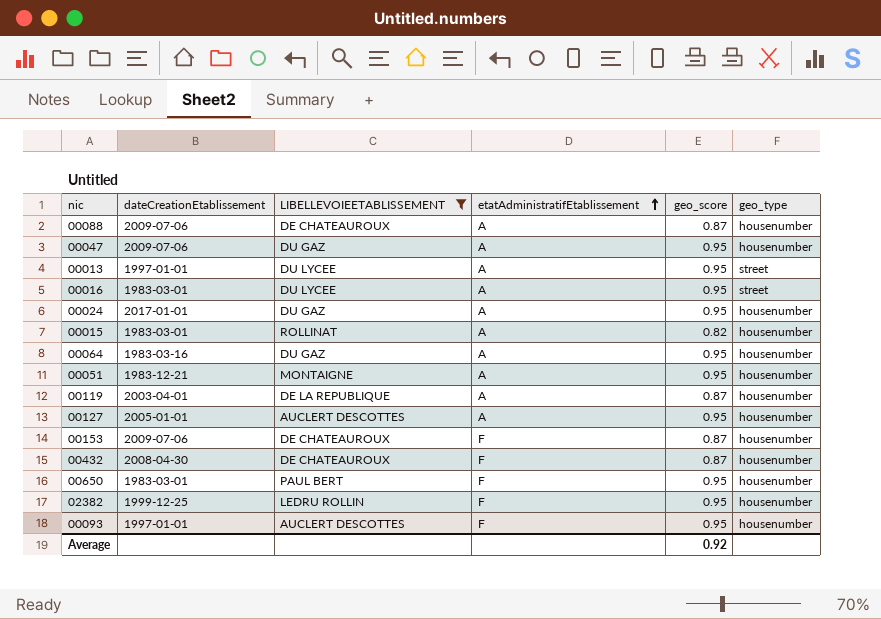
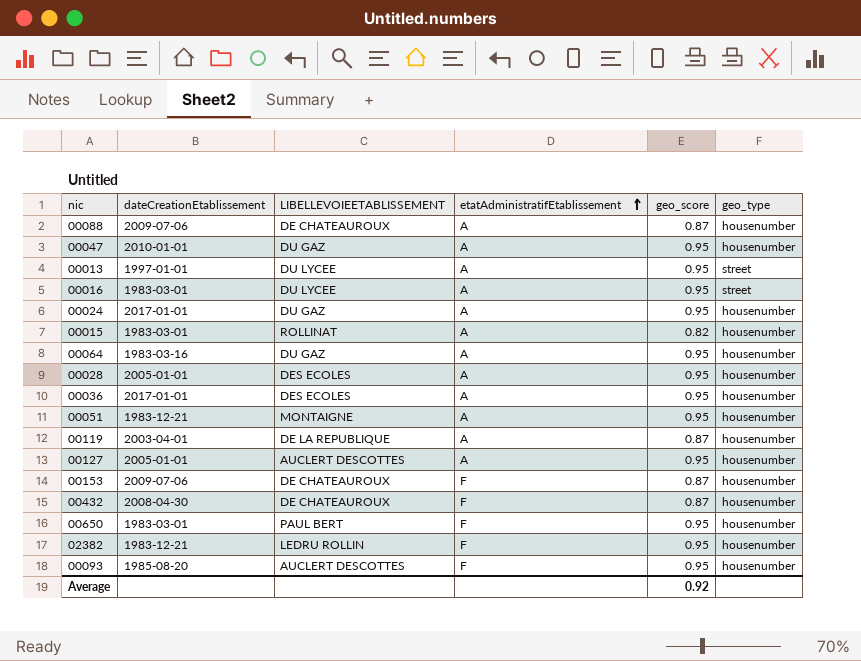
filter: LIBELLEVOIEETABLISSEMENT != DES ECOLES -> none
00047 | dateCreationEtablissement: 2009-07-06 -> 2010-01-01
02382 | dateCreationEtablissement: 1999-12-25 -> 1983-12-21
00093 | dateCreationEtablissement: 1997-01-01 -> 1985-08-20

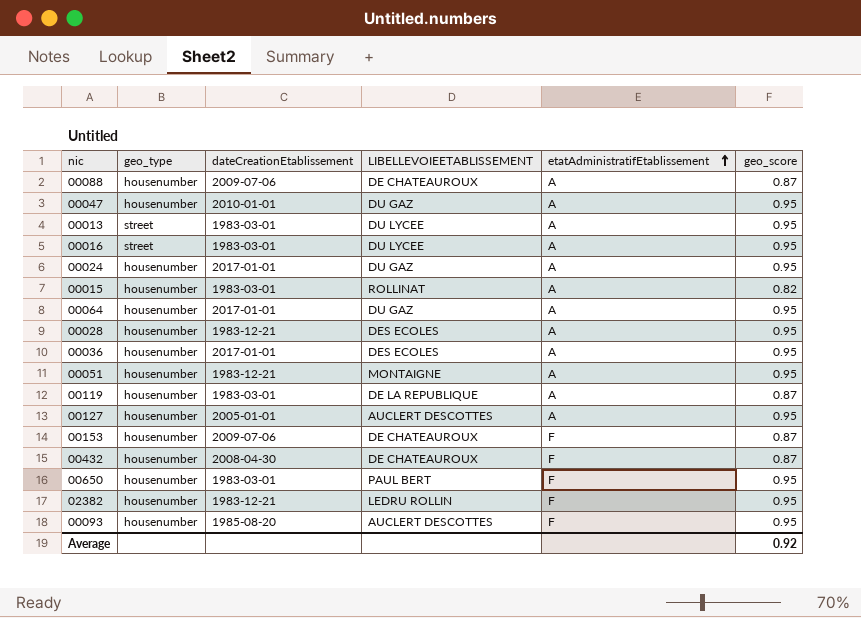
column geo_type | position: 6 -> 2
00013 | dateCreationEtablissement: 1997-01-01 -> 1983-03-01
00064 | dateCreationEtablissement: 1983-03-16 -> 2017-01-01
00028 | dateCreationEtablissement: 2005-01-01 -> 1983-12-21
00119 | dateCreationEtablissement: 2003-04-01 -> 1983-03-01

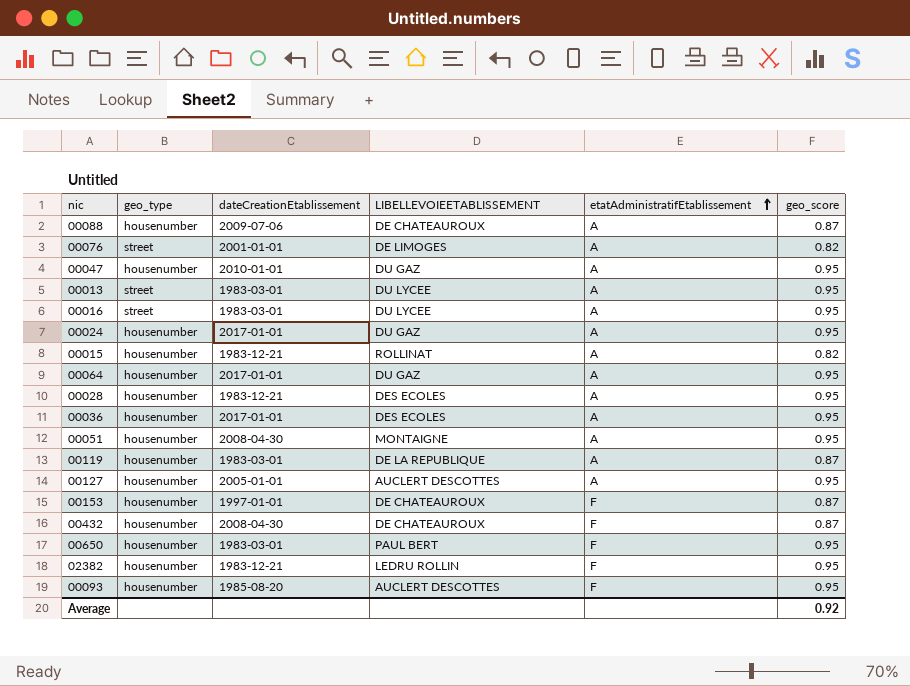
row 00076: none -> street | 2001-01-01 | DE LIMOGES | A | 0.82
00015 | dateCreationEtablissement: 1983-03-01 -> 1983-12-21
00051 | dateCreationEtablissement: 1983-12-21 -> 2008-04-30
00153 | dateCreationEtablissement: 2009-07-06 -> 1997-01-01

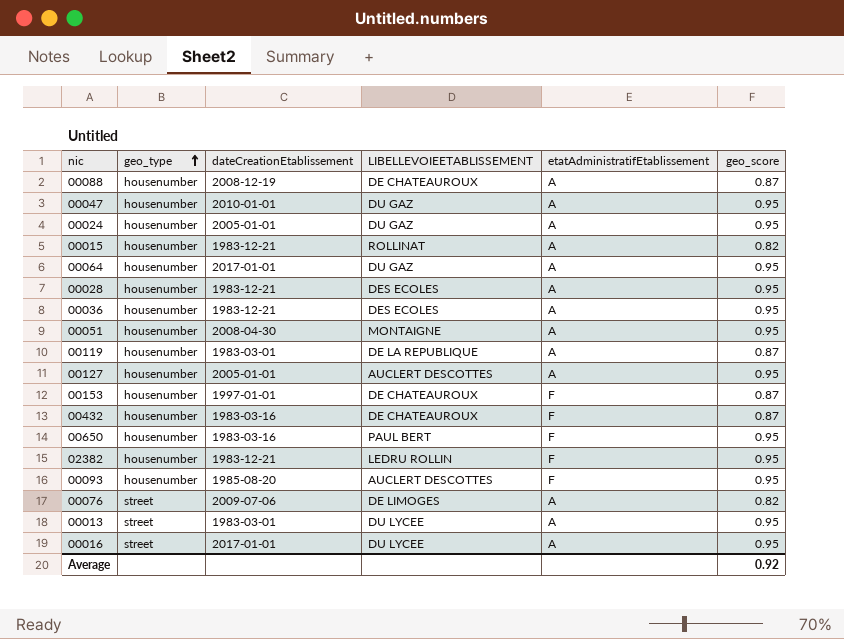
row order: etatAdministratifEtablissement ascending -> geo_type ascending
00088 | dateCreationEtablissement: 2009-07-06 -> 2008-12-19
00024 | dateCreationEtablissement: 2017-01-01 -> 2005-01-01
00036 | dateCreationEtablissement: 2017-01-01 -> 1983-12-21
00432 | dateCreationEtablissement: 2008-04-30 -> 1983-03-16
00650 | dateCreationEtablissement: 1983-03-01 -> 1983-03-16
00076 | dateCreationEtablissement: 2001-01-01 -> 2009-07-06
00016 | dateCreationEtablissement: 1983-03-01 -> 2017-01-01

